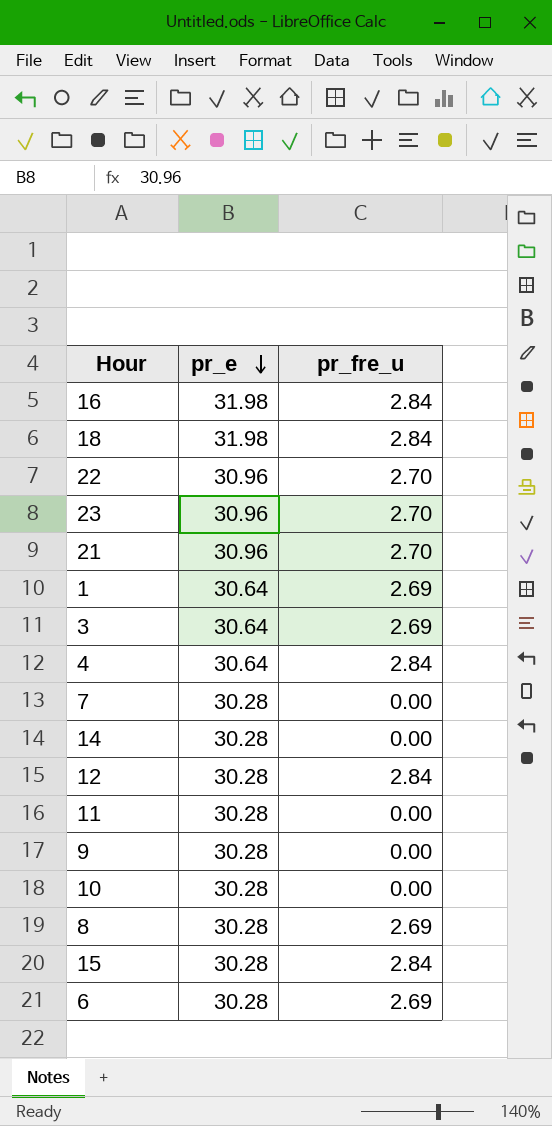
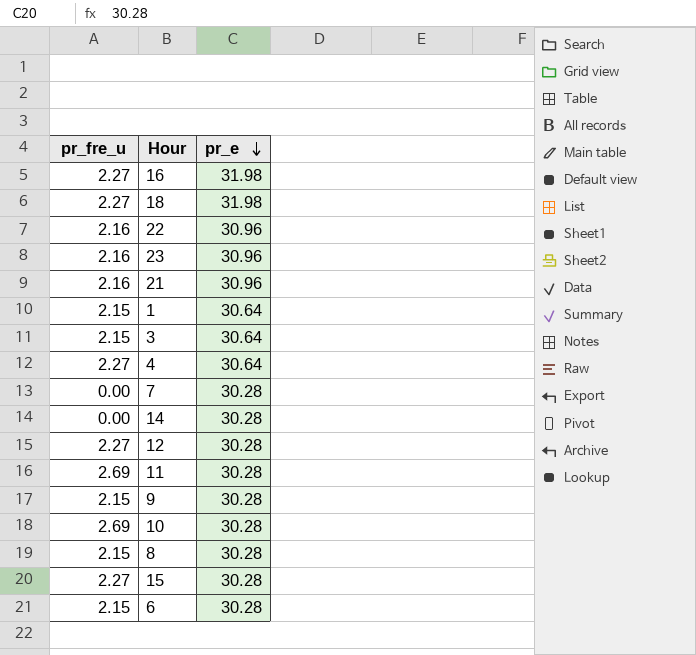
column pr_fre_u | position: 3 -> 1
16 | pr_fre_u: 2.84 -> 2.27
18 | pr_fre_u: 2.84 -> 2.27
22 | pr_fre_u: 2.70 -> 2.16
23 | pr_fre_u: 2.70 -> 2.16
21 | pr_fre_u: 2.70 -> 2.16
1 | pr_fre_u: 2.69 -> 2.15
3 | pr_fre_u: 2.69 -> 2.15
4 | pr_fre_u: 2.84 -> 2.27
12 | pr_fre_u: 2.84 -> 2.27
11 | pr_fre_u: 0.00 -> 2.69
9 | pr_fre_u: 0.00 -> 2.15
10 | pr_fre_u: 0.00 -> 2.69
8 | pr_fre_u: 2.69 -> 2.15
15 | pr_fre_u: 2.84 -> 2.27
6 | pr_fre_u: 2.69 -> 2.15

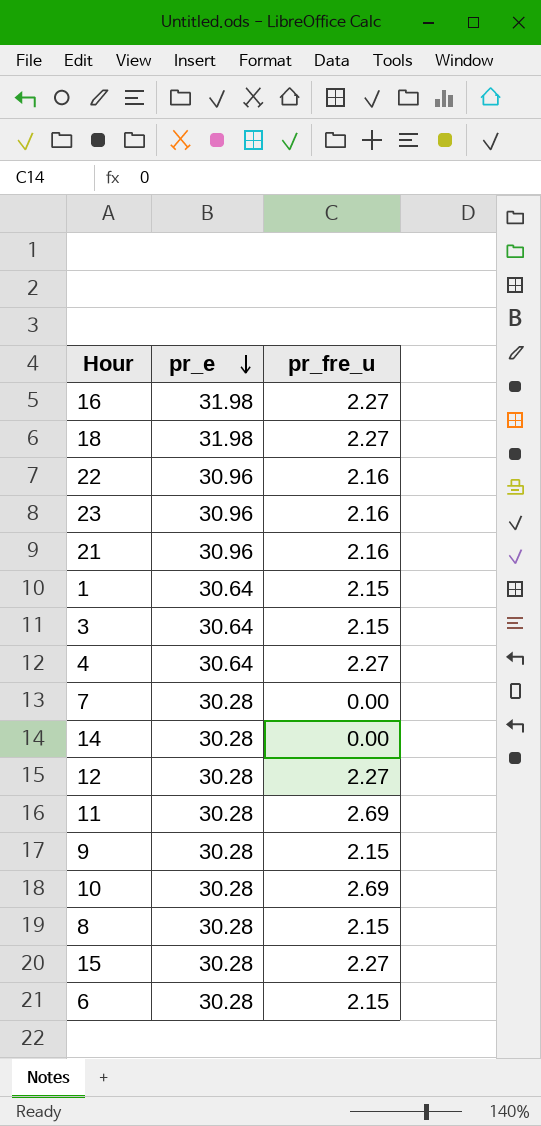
column pr_fre_u | position: 1 -> 3

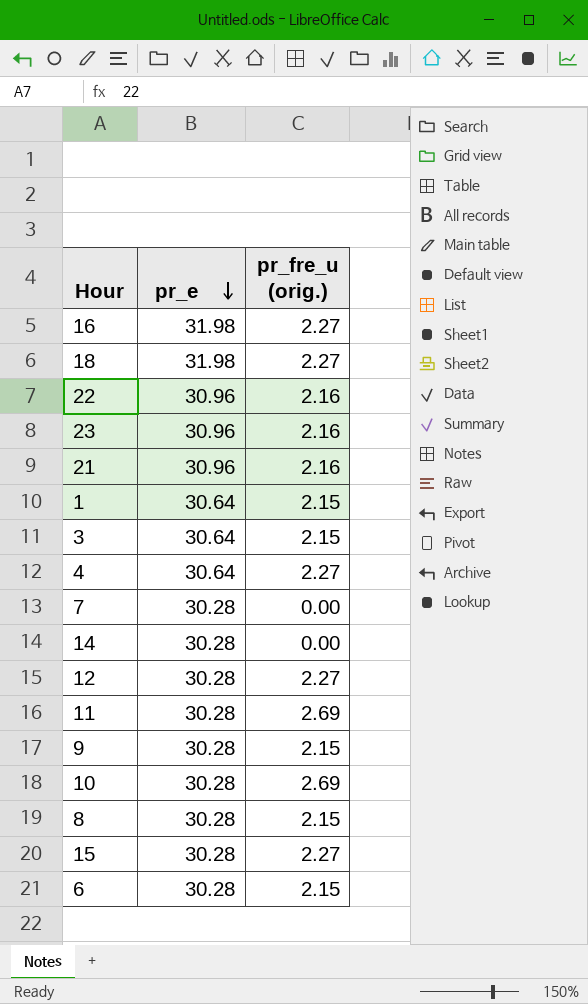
column name: pr_fre_u -> pr_fre_u (orig.)

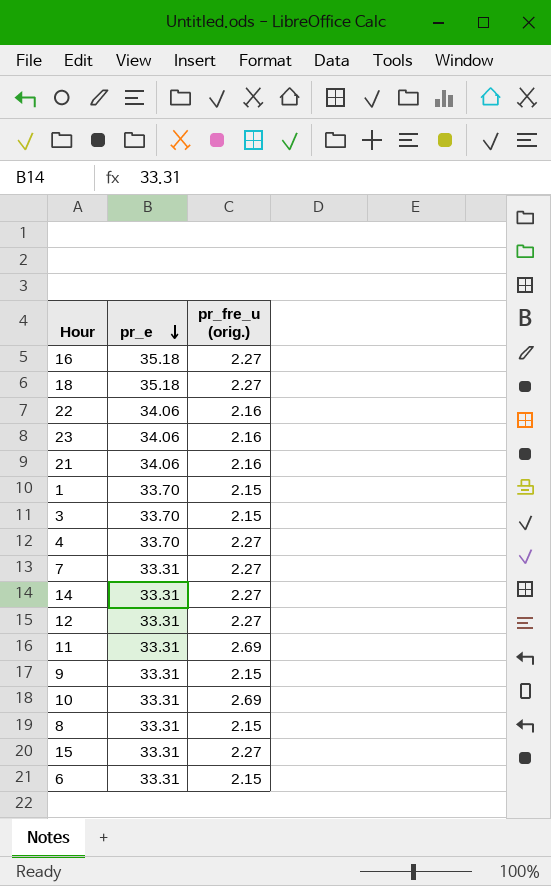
16 | pr_e: 31.98 -> 35.18
18 | pr_e: 31.98 -> 35.18
22 | pr_e: 30.96 -> 34.06
23 | pr_e: 30.96 -> 34.06
21 | pr_e: 30.96 -> 34.06
1 | pr_e: 30.64 -> 33.70
3 | pr_e: 30.64 -> 33.70
4 | pr_e: 30.64 -> 33.70
7 | pr_e: 30.28 -> 33.31
7 | pr_fre_u (orig.): 0.00 -> 2.27
14 | pr_e: 30.28 -> 33.31
14 | pr_fre_u (orig.): 0.00 -> 2.27
12 | pr_e: 30.28 -> 33.31
11 | pr_e: 30.28 -> 33.31
9 | pr_e: 30.28 -> 33.31
10 | pr_e: 30.28 -> 33.31
8 | pr_e: 30.28 -> 33.31
15 | pr_e: 30.28 -> 33.31
6 | pr_e: 30.28 -> 33.31

